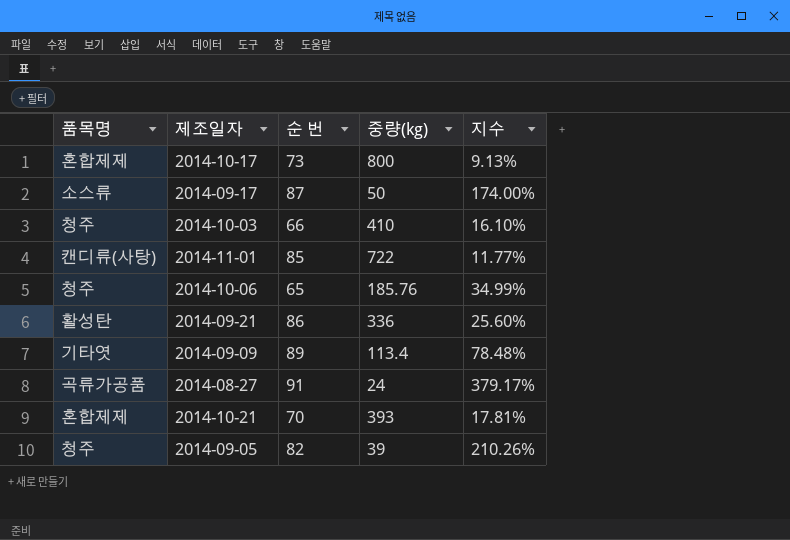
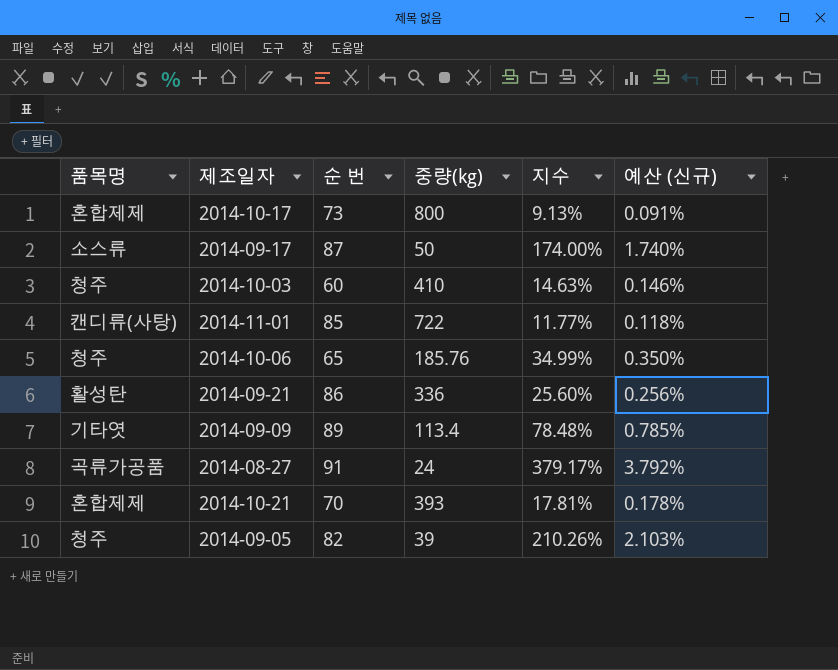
column 예산 (신규) | formula: none -> [지수] * 0.01
2014-10-03 | 순 번: 66 -> 60
2014-10-03 | 지수: 16.10% -> 14.63%

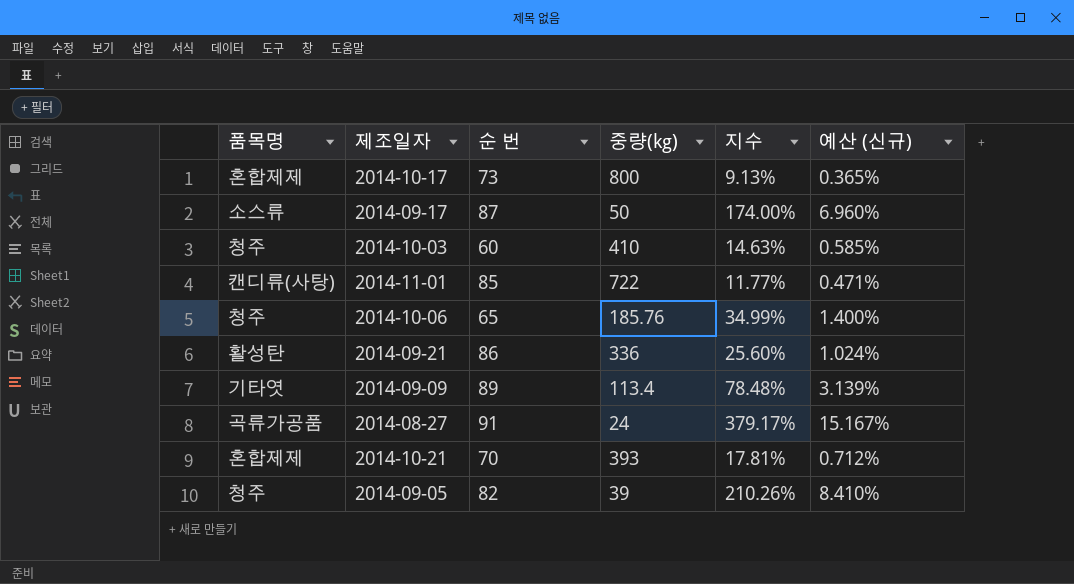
column 예산 (신규) | formula: [지수] * 0.01 -> [지수] * 0.04

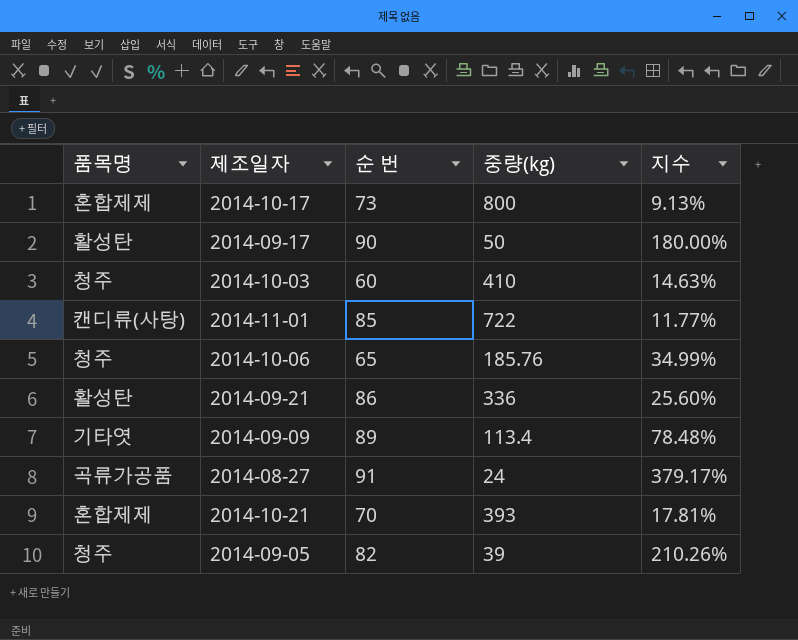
column 예산 (신규) | formula: [지수] * 0.04 -> none
2014-09-17 | 품목명: 소스류 -> 활성탄
2014-09-17 | 순 번: 87 -> 90
2014-09-17 | 지수: 174.00% -> 180.00%

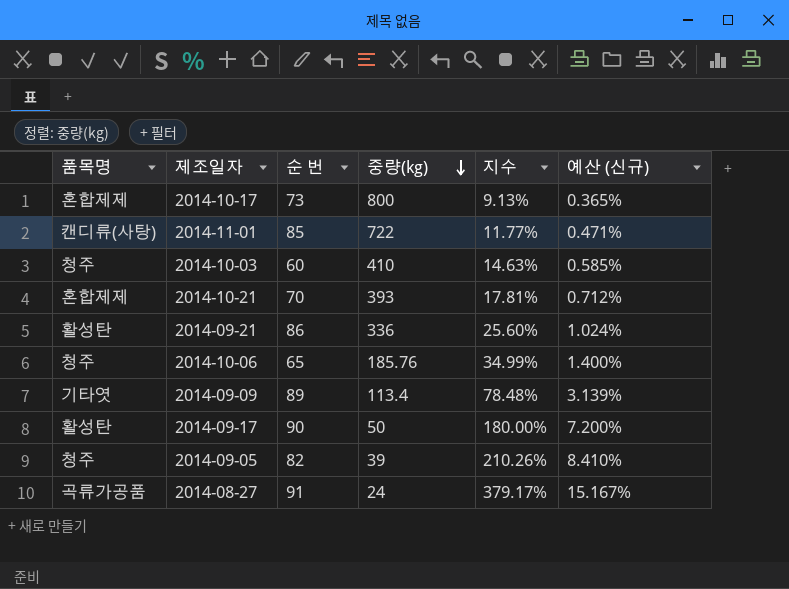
row order: none -> 중량(kg) descending
column 예산 (신규) | formula: none -> [지수] * 0.04

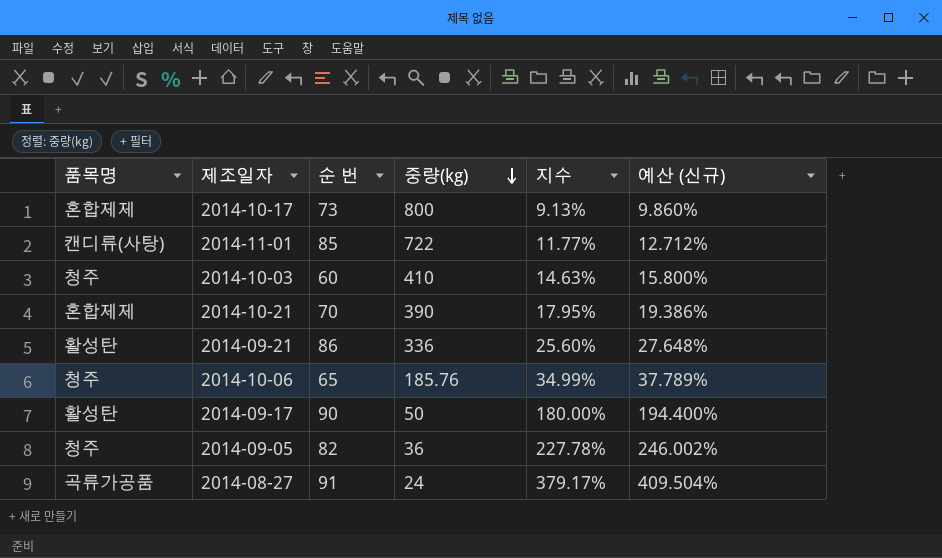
column 예산 (신규) | formula: [지수] * 0.04 -> [지수] * 1.08
row 2014-09-09: 기타엿 | 89 | 113.4 | 78.48% | 3.139% -> none
2014-10-21 | 중량(kg): 393 -> 390
2014-10-21 | 지수: 17.81% -> 17.95%
2014-09-05 | 중량(kg): 39 -> 36
2014-09-05 | 지수: 210.26% -> 227.78%

